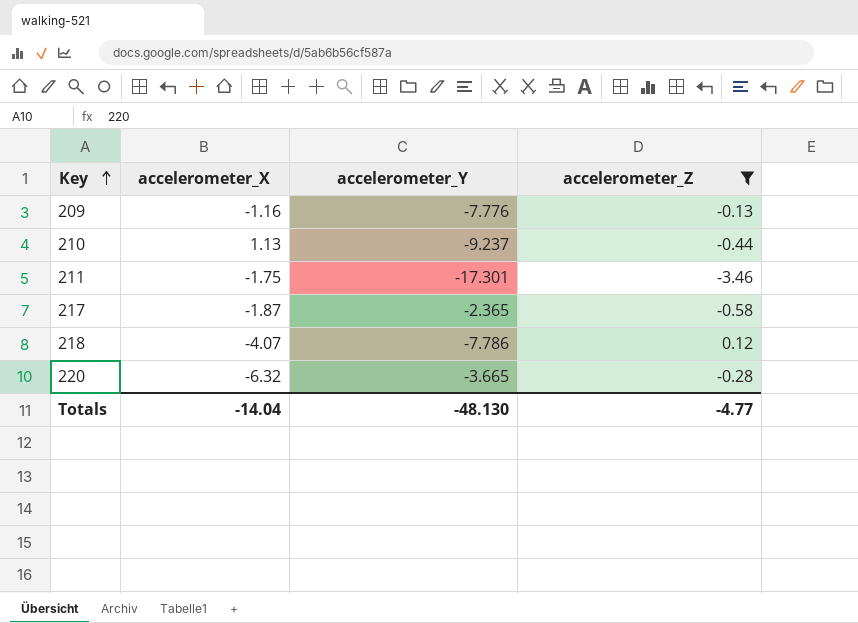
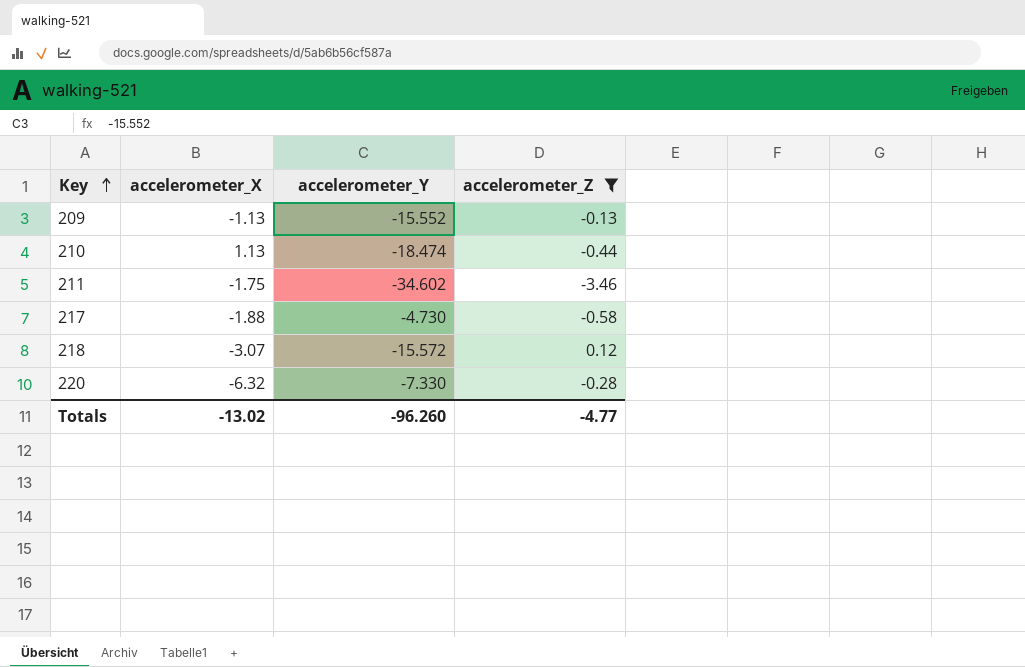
209 | accelerometer_X: -1.16 -> -1.13
209 | accelerometer_Y: -7.776 -> -15.552
210 | accelerometer_Y: -9.237 -> -18.474
211 | accelerometer_Y: -17.301 -> -34.602
217 | accelerometer_X: -1.87 -> -1.88
217 | accelerometer_Y: -2.365 -> -4.730
218 | accelerometer_X: -4.07 -> -3.07
218 | accelerometer_Y: -7.786 -> -15.572
220 | accelerometer_Y: -3.665 -> -7.330
Totals | accelerometer_X: -14.04 -> -13.02
Totals | accelerometer_Y: -48.130 -> -96.260

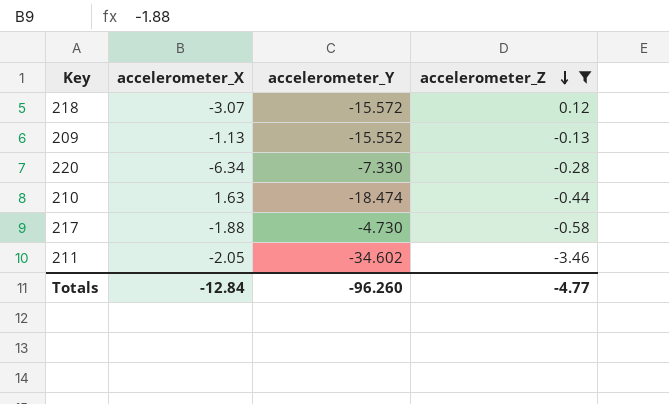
row order: Key ascending -> accelerometer_Z descending
220 | accelerometer_X: -6.32 -> -6.34
210 | accelerometer_X: 1.13 -> 1.63
211 | accelerometer_X: -1.75 -> -2.05
Totals | accelerometer_X: -13.02 -> -12.84

